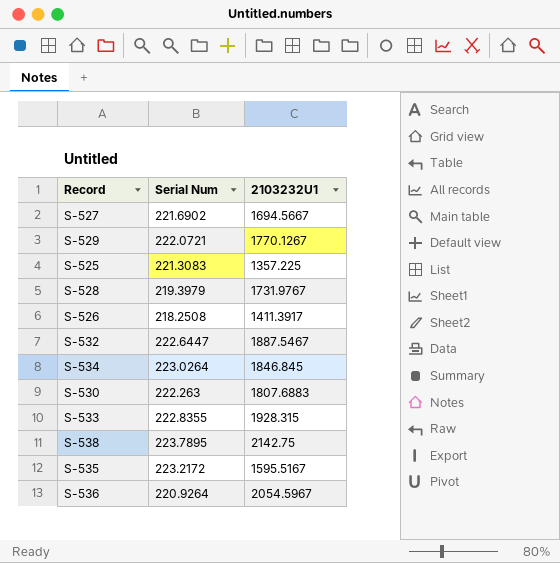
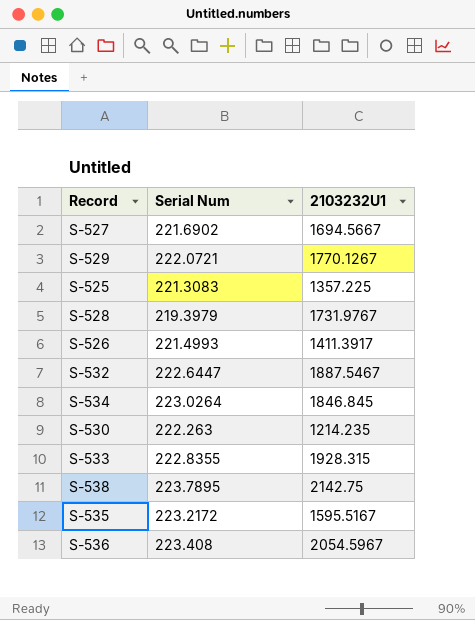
S-526 | Serial Num: 218.2508 -> 221.4993
S-530 | 2103232U1: 1807.6883 -> 1214.235
S-536 | Serial Num: 220.9264 -> 223.408

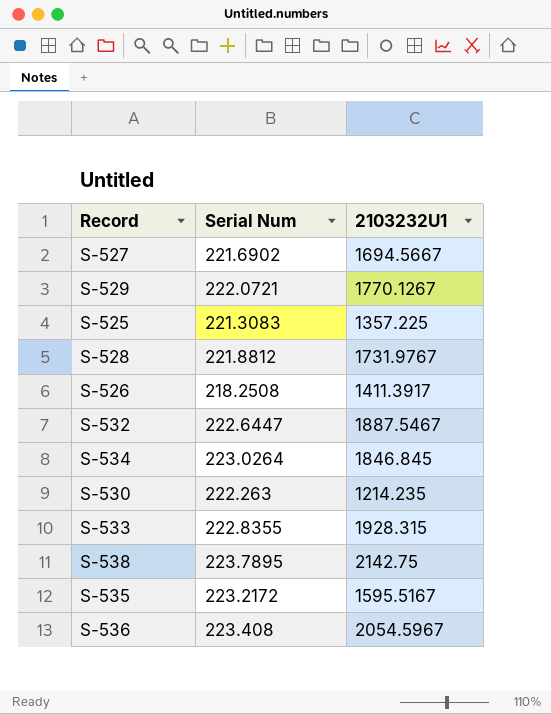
S-528 | Serial Num: 219.3979 -> 221.8812
S-526 | Serial Num: 221.4993 -> 218.2508

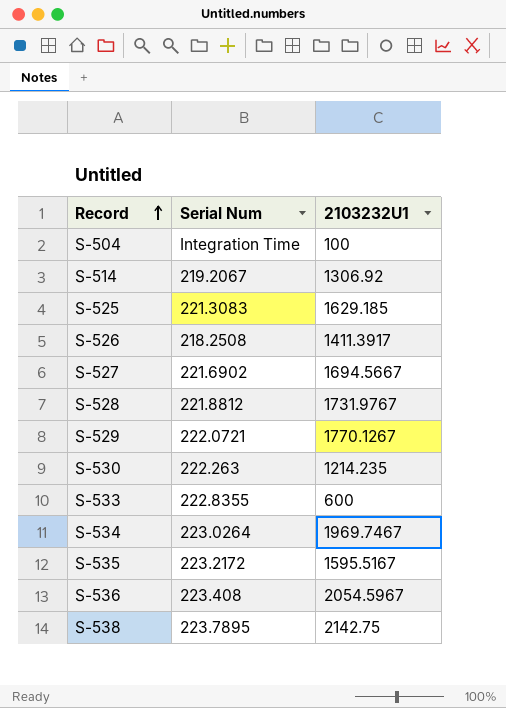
row order: none -> Record ascending
row S-532: 222.6447 | 1887.5467 -> none
row S-504: none -> Integration Time | 100
row S-514: none -> 219.2067 | 1306.92
S-525 | 2103232U1: 1357.225 -> 1629.185
S-533 | 2103232U1: 1928.315 -> 600
S-534 | 2103232U1: 1846.845 -> 1969.7467

